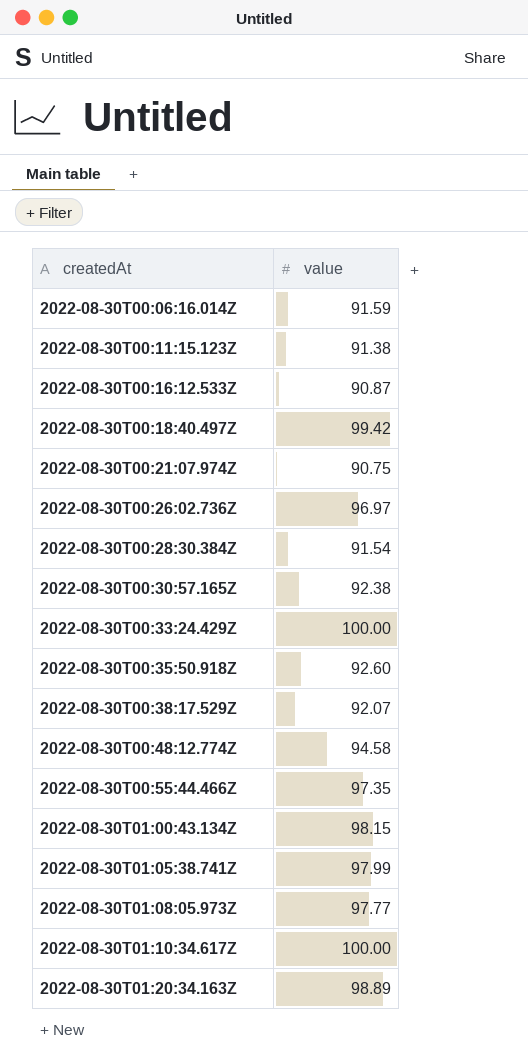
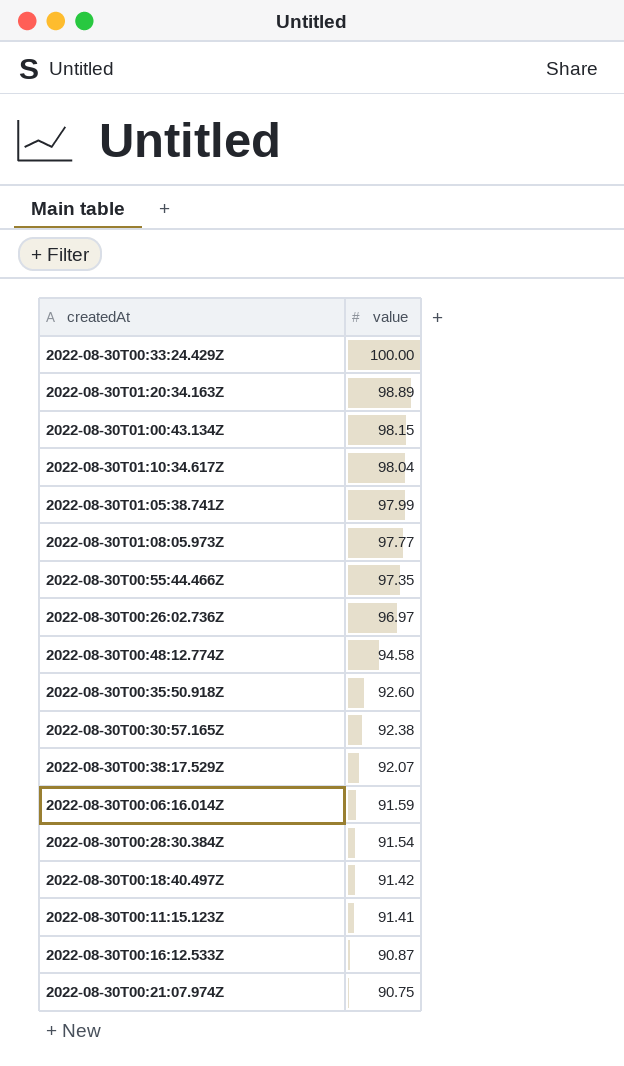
row order: createdAt ascending -> value descending
2022-08-30T01:10:34.617Z | value: 100.00 -> 98.04
2022-08-30T00:18:40.497Z | value: 99.42 -> 91.42
2022-08-30T00:11:15.123Z | value: 91.38 -> 91.41

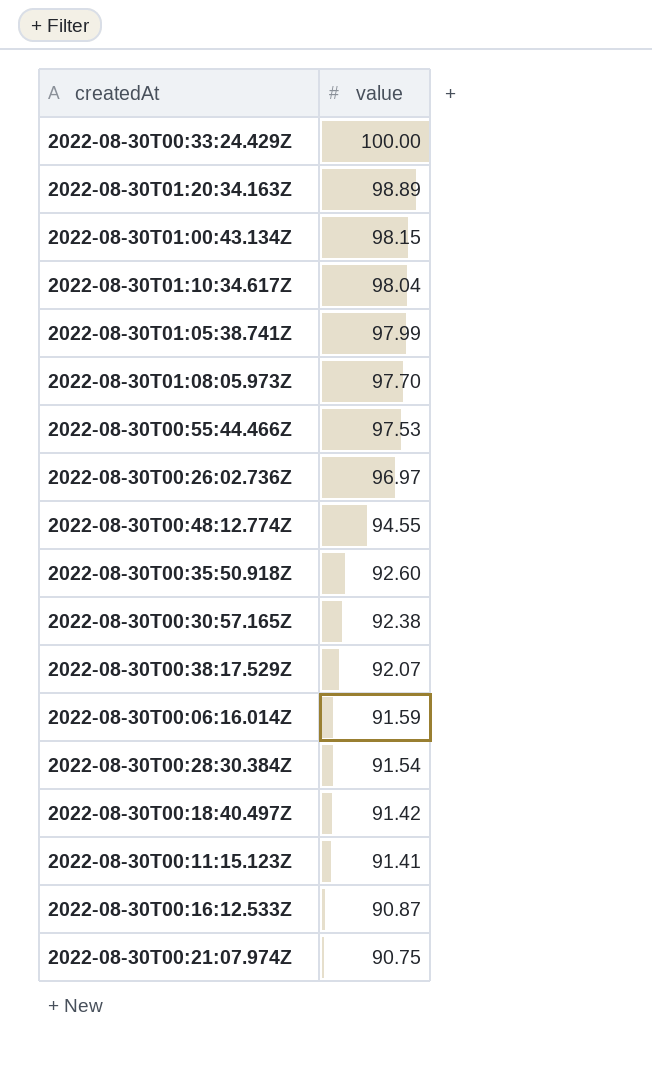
2022-08-30T01:08:05.973Z | value: 97.77 -> 97.70
2022-08-30T00:55:44.466Z | value: 97.35 -> 97.53
2022-08-30T00:48:12.774Z | value: 94.58 -> 94.55

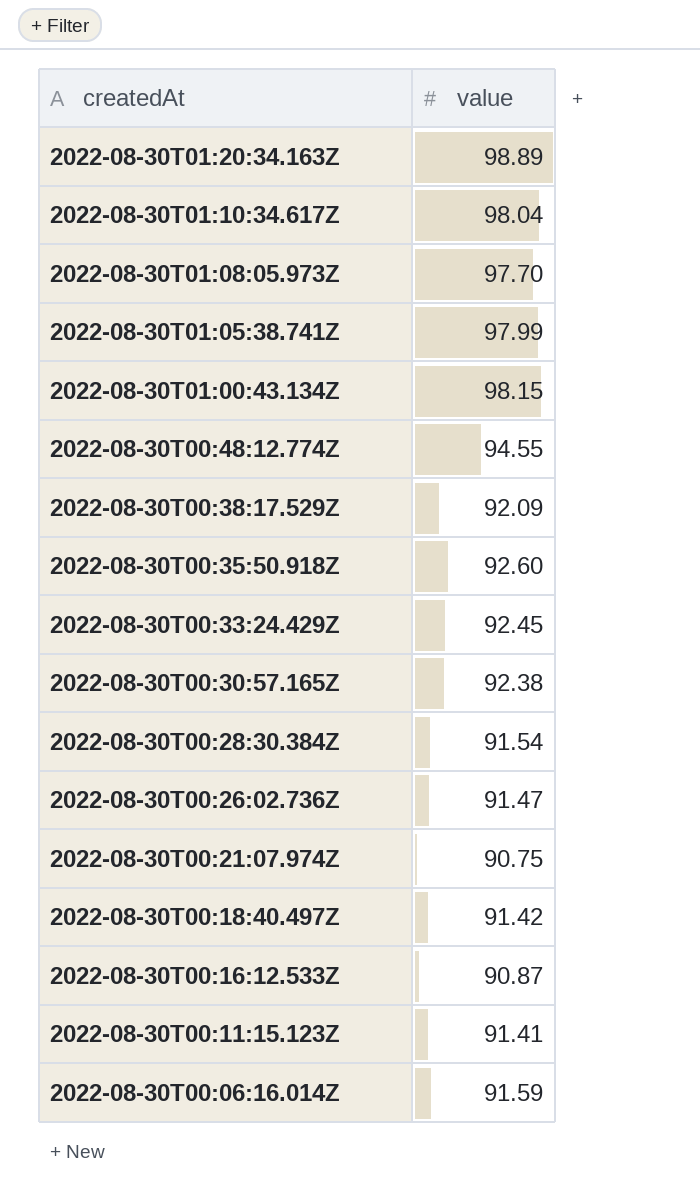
row order: value descending -> createdAt descending
row 2022-08-30T00:55:44.466Z: 97.53 -> none
2022-08-30T00:38:17.529Z | value: 92.07 -> 92.09
2022-08-30T00:33:24.429Z | value: 100.00 -> 92.45
2022-08-30T00:26:02.736Z | value: 96.97 -> 91.47

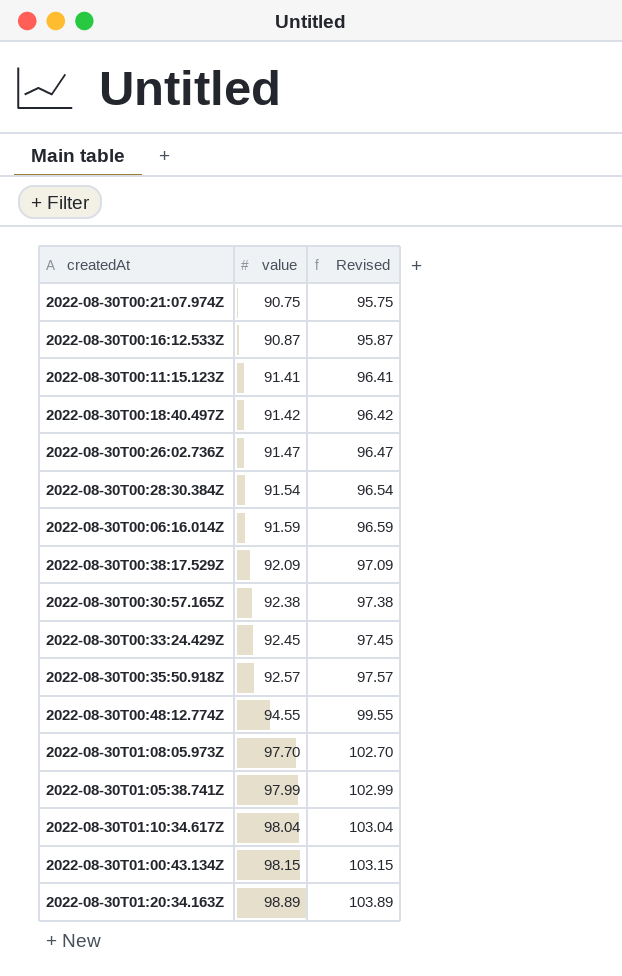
row order: createdAt descending -> value ascending
column Revised | formula: none -> [value] + 5
2022-08-30T00:35:50.918Z | value: 92.60 -> 92.57

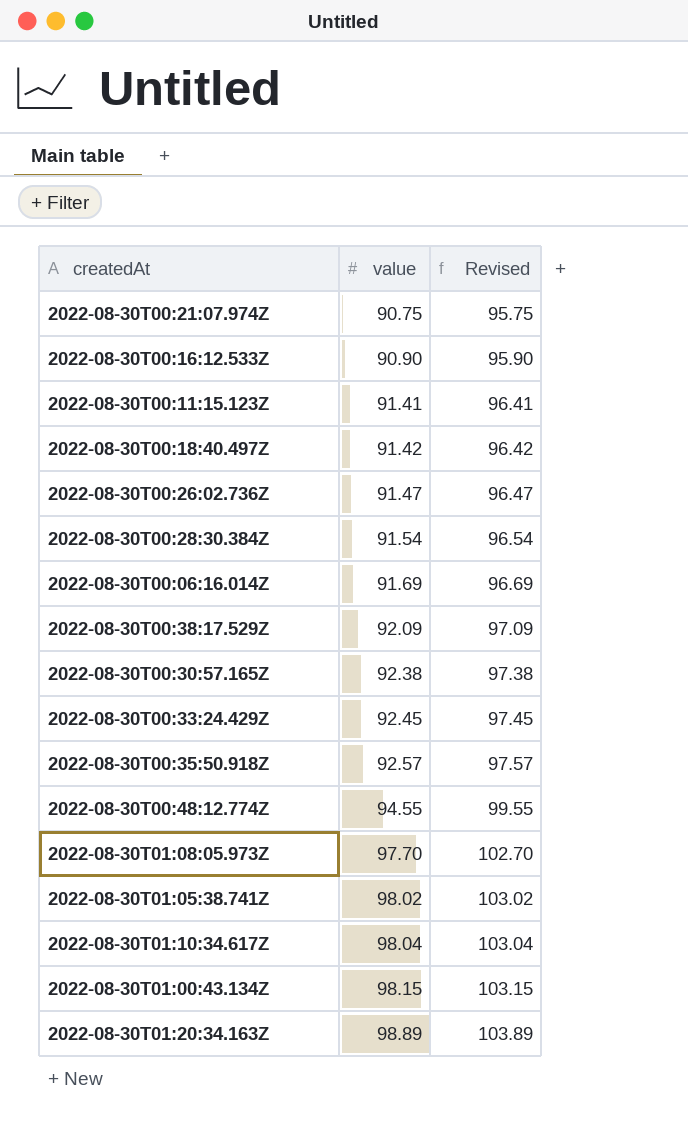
2022-08-30T00:16:12.533Z | value: 90.87 -> 90.90
2022-08-30T00:16:12.533Z | Revised: 95.87 -> 95.90
2022-08-30T00:06:16.014Z | value: 91.59 -> 91.69
2022-08-30T00:06:16.014Z | Revised: 96.59 -> 96.69
2022-08-30T01:05:38.741Z | value: 97.99 -> 98.02
2022-08-30T01:05:38.741Z | Revised: 102.99 -> 103.02

